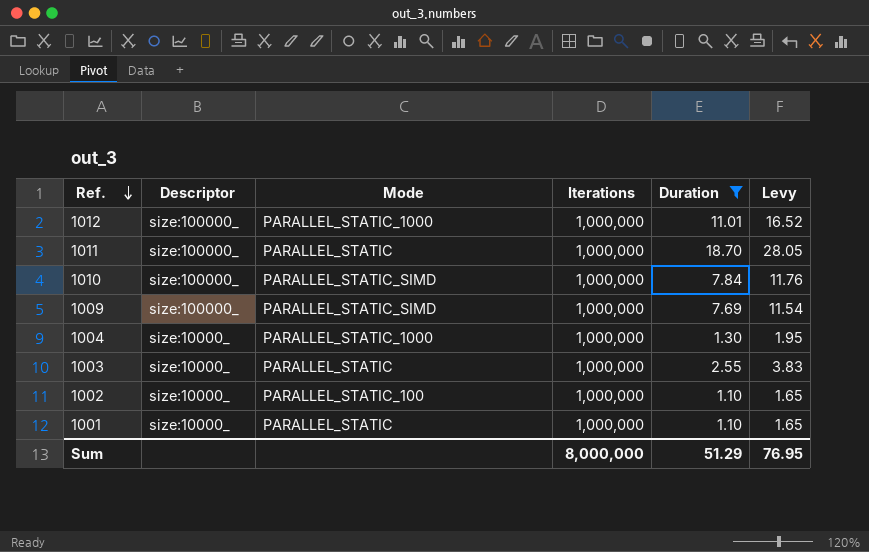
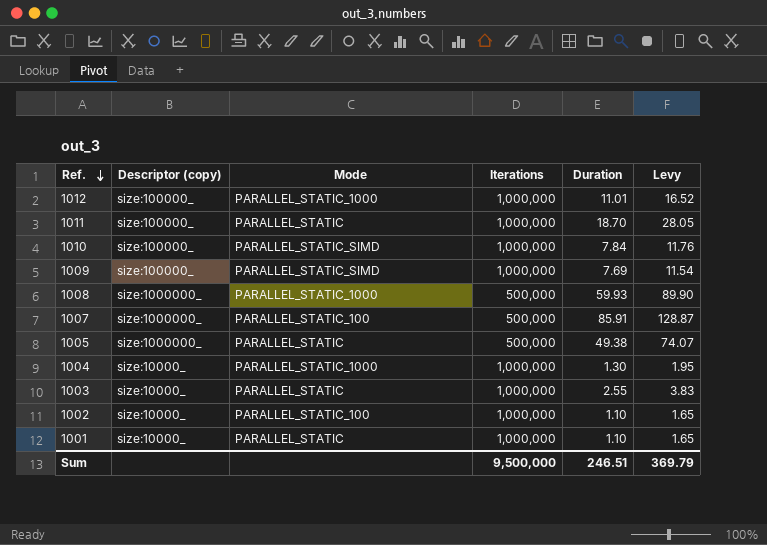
filter: Duration <= 18.70 -> none
column name: Descriptor -> Descriptor (copy)
Sum | Iterations: 8,000,000 -> 9,500,000
Sum | Duration: 51.29 -> 246.51
Sum | Levy: 76.95 -> 369.79

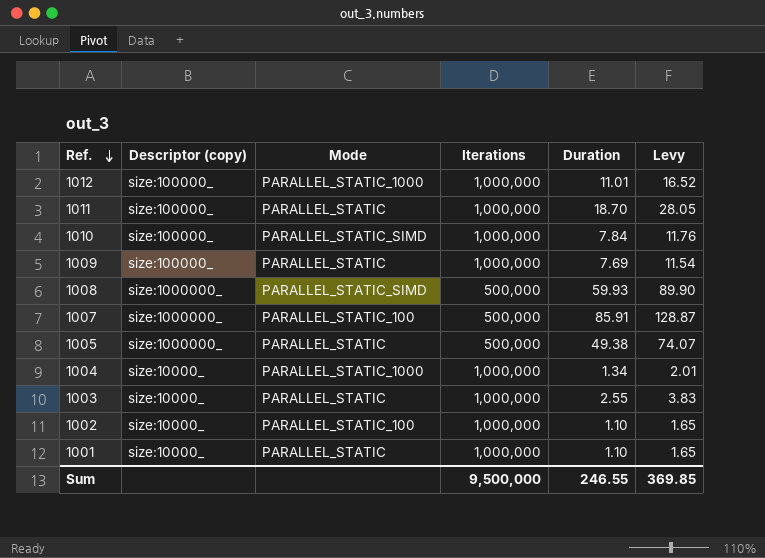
1009 | Mode: PARALLEL_STATIC_SIMD -> PARALLEL_STATIC
1008 | Mode: PARALLEL_STATIC_1000 -> PARALLEL_STATIC_SIMD
1004 | Duration: 1.30 -> 1.34
1004 | Levy: 1.95 -> 2.01
Sum | Duration: 246.51 -> 246.55
Sum | Levy: 369.79 -> 369.85

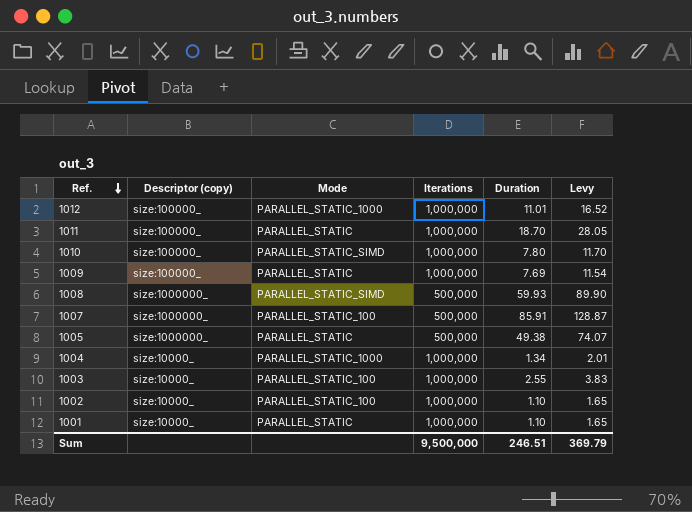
1010 | Duration: 7.84 -> 7.80
1010 | Levy: 11.76 -> 11.70
1003 | Mode: PARALLEL_STATIC -> PARALLEL_STATIC_100
Sum | Duration: 246.55 -> 246.51
Sum | Levy: 369.85 -> 369.79

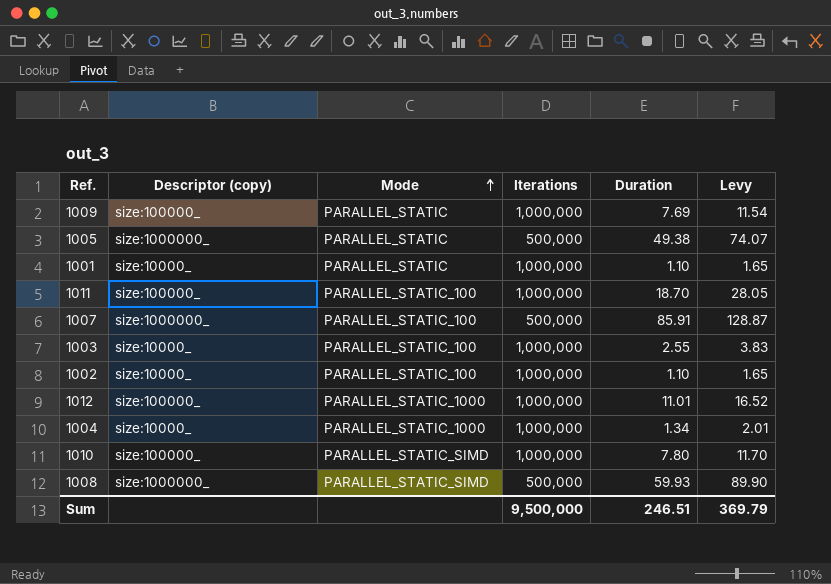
row order: Ref. descending -> Mode ascending
1011 | Mode: PARALLEL_STATIC -> PARALLEL_STATIC_100

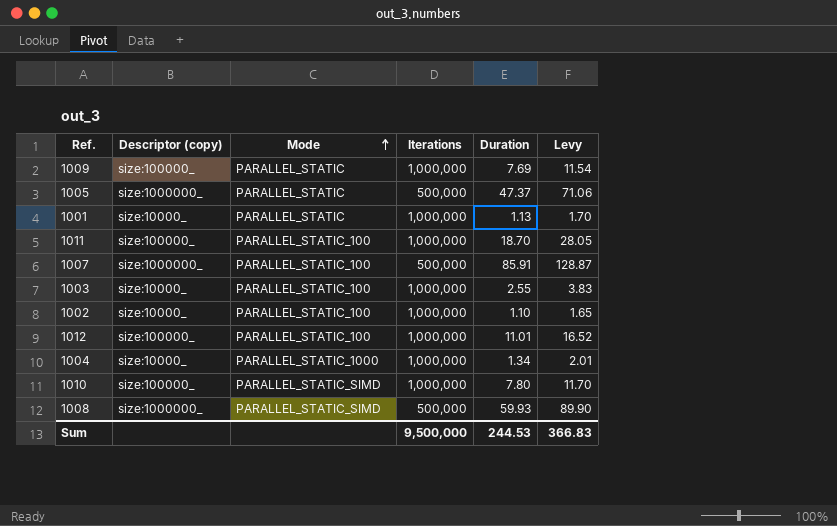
1005 | Duration: 49.38 -> 47.37
1005 | Levy: 74.07 -> 71.06
1001 | Duration: 1.10 -> 1.13
1001 | Levy: 1.65 -> 1.70
1012 | Mode: PARALLEL_STATIC_1000 -> PARALLEL_STATIC_100
Sum | Duration: 246.51 -> 244.53
Sum | Levy: 369.79 -> 366.83

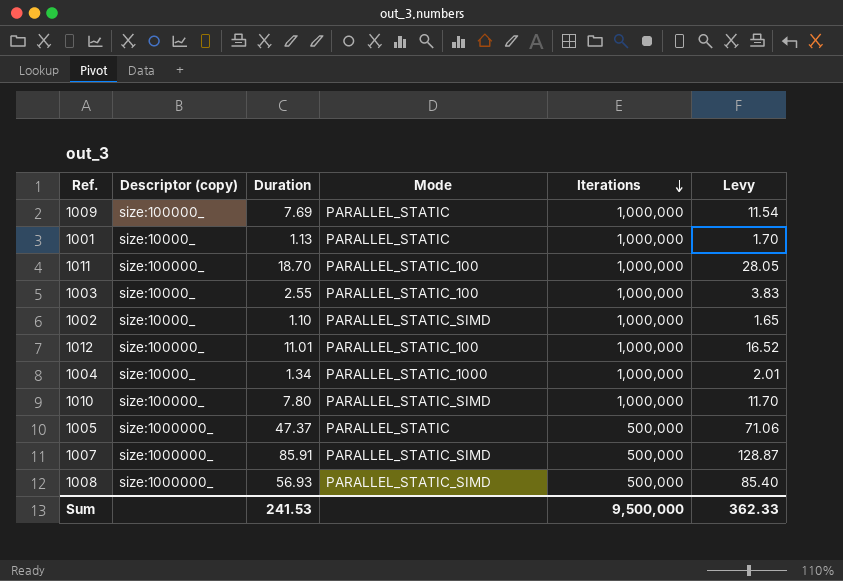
row order: Mode ascending -> Iterations descending
column Duration | position: 5 -> 3
1002 | Mode: PARALLEL_STATIC_100 -> PARALLEL_STATIC_SIMD
1007 | Mode: PARALLEL_STATIC_100 -> PARALLEL_STATIC_SIMD
1008 | Duration: 59.93 -> 56.93
1008 | Levy: 89.90 -> 85.40
Sum | Duration: 244.53 -> 241.53
Sum | Levy: 366.83 -> 362.33

